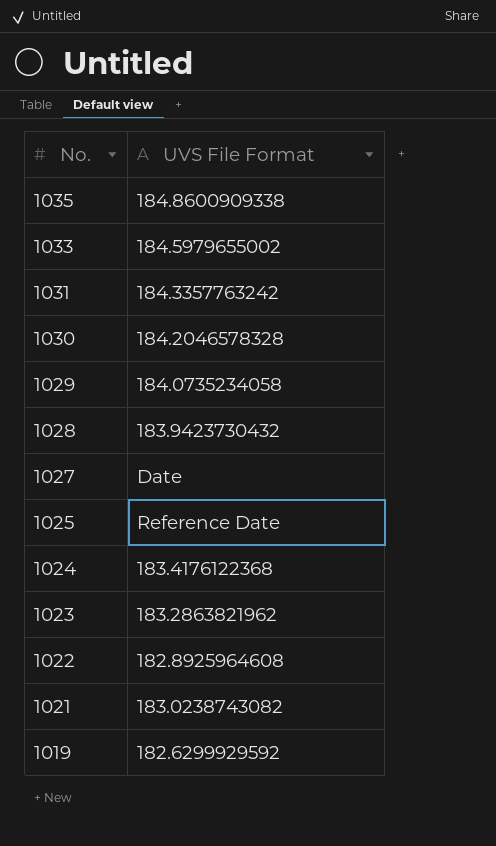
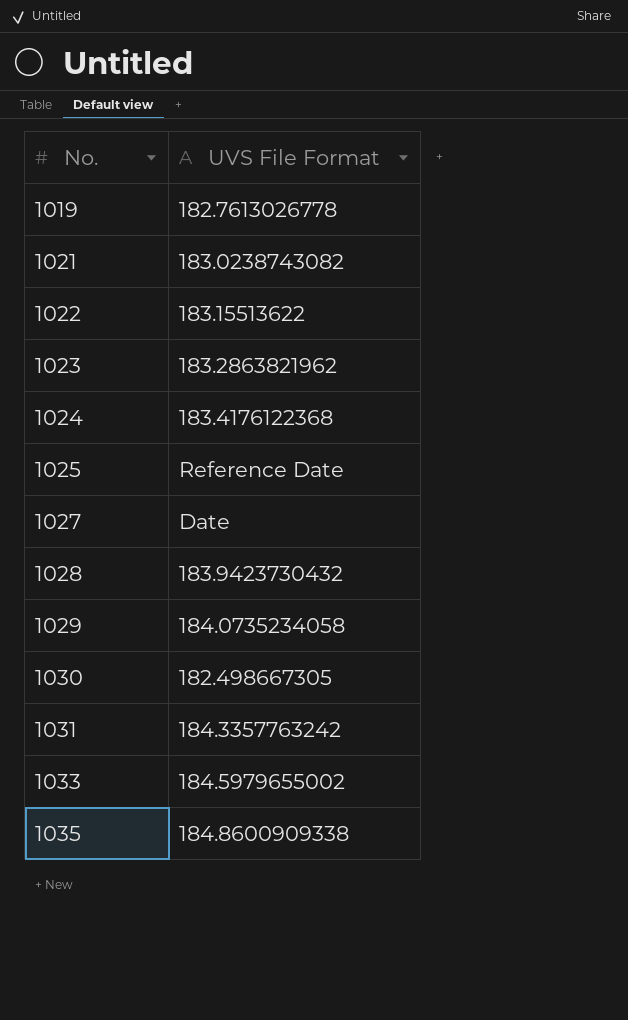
row order: No. descending -> No. ascending
1019 | UVS File Format: 182.6299929592 -> 182.7613026778
1022 | UVS File Format: 182.8925964608 -> 183.15513622
1030 | UVS File Format: 184.2046578328 -> 182.498667305

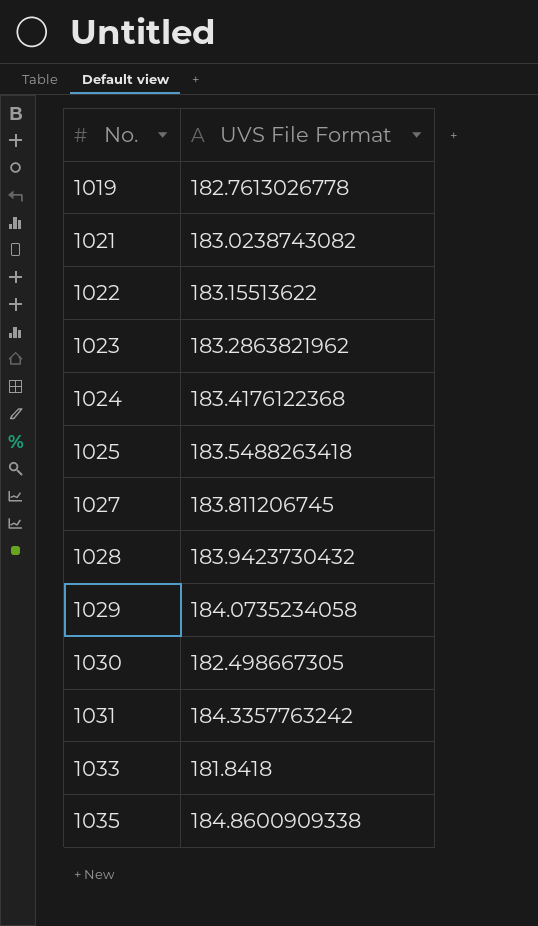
1025 | UVS File Format: Reference Date -> 183.5488263418
1027 | UVS File Format: Date -> 183.811206745
1033 | UVS File Format: 184.5979655002 -> 181.8418

